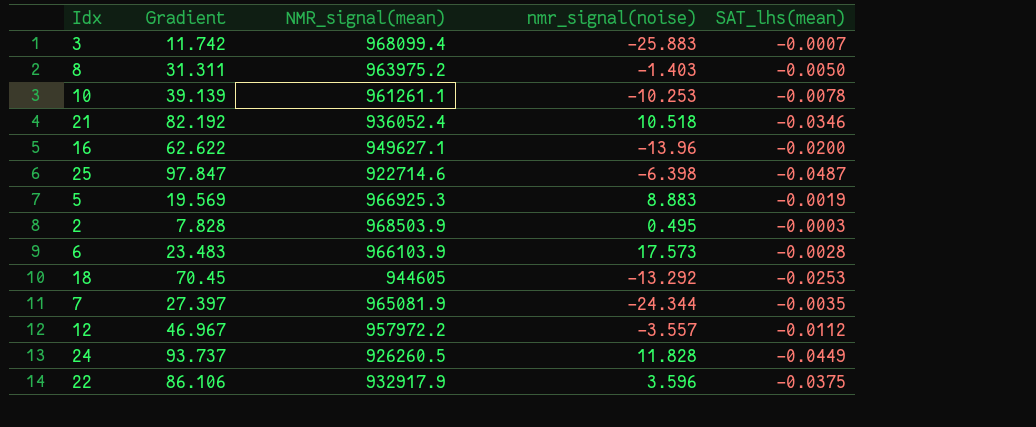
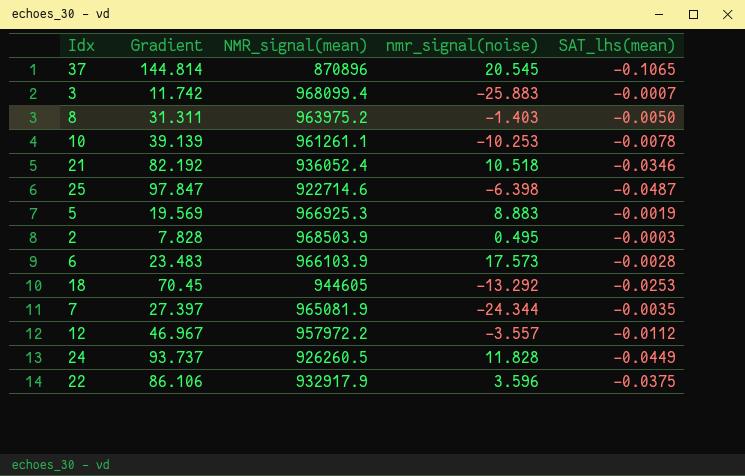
row 16: 62.622 | 949627.1 | -13.96 | -0.0200 -> none
row 37: none -> 144.814 | 870896 | 20.545 | -0.1065

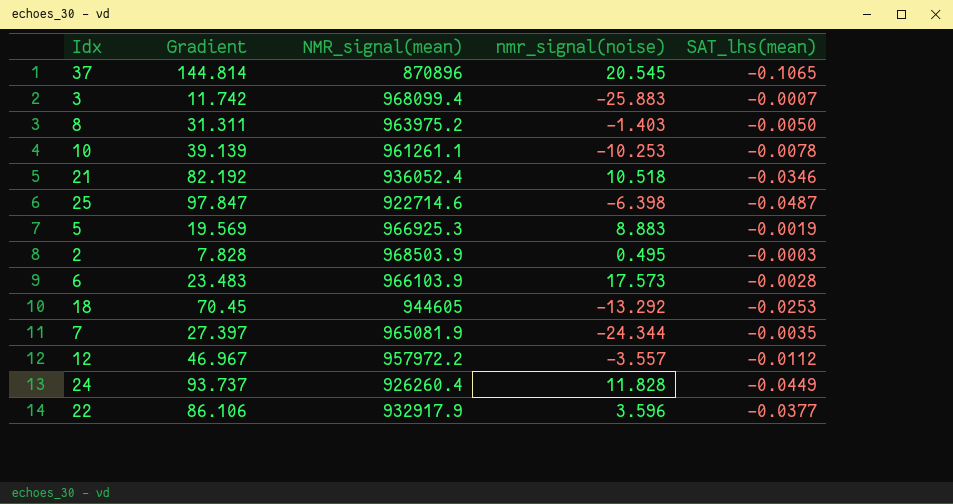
24 | NMR_signal(mean): 926260.5 -> 926260.4
22 | SAT_lhs(mean): -0.0375 -> -0.0377

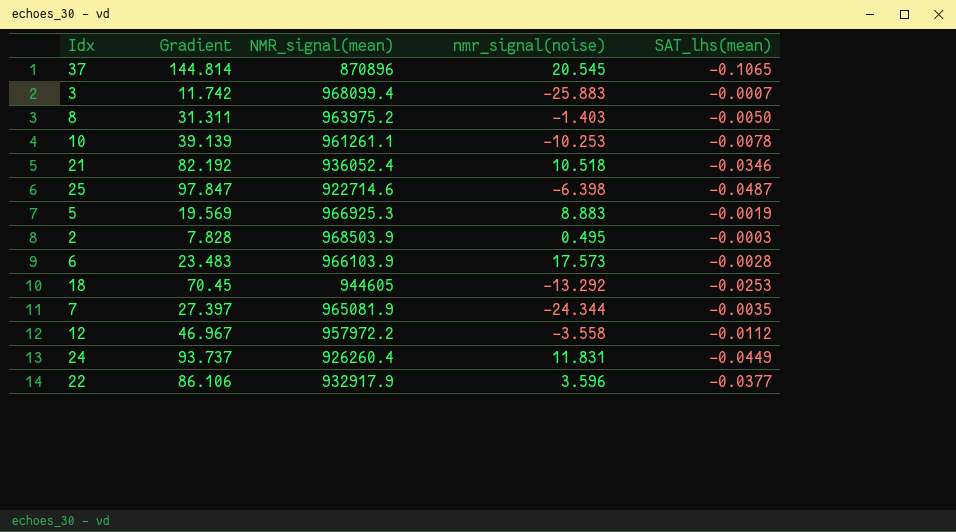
12 | nmr_signal(noise): -3.557 -> -3.558
24 | nmr_signal(noise): 11.828 -> 11.831

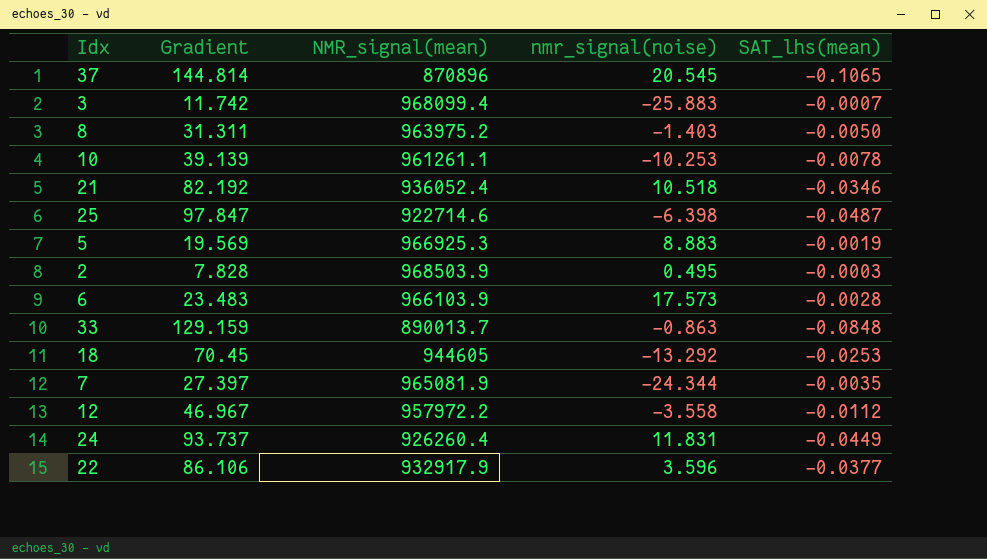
row 33: none -> 129.159 | 890013.7 | -0.863 | -0.0848

